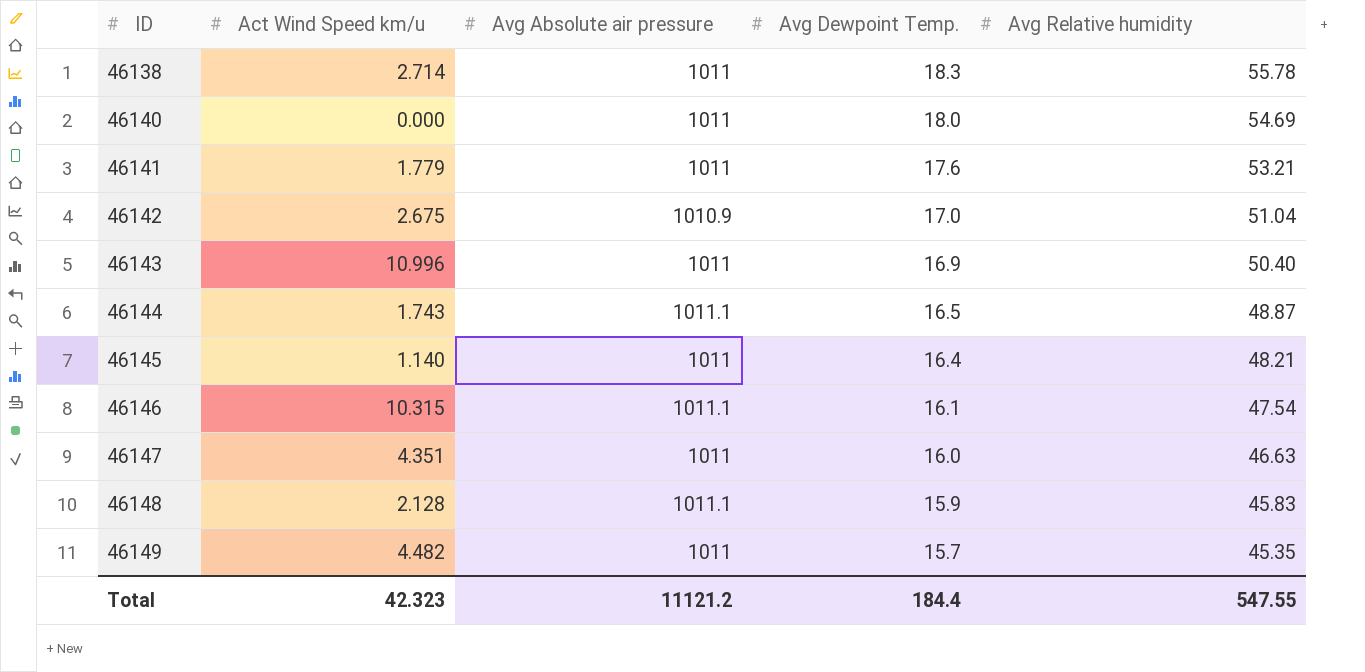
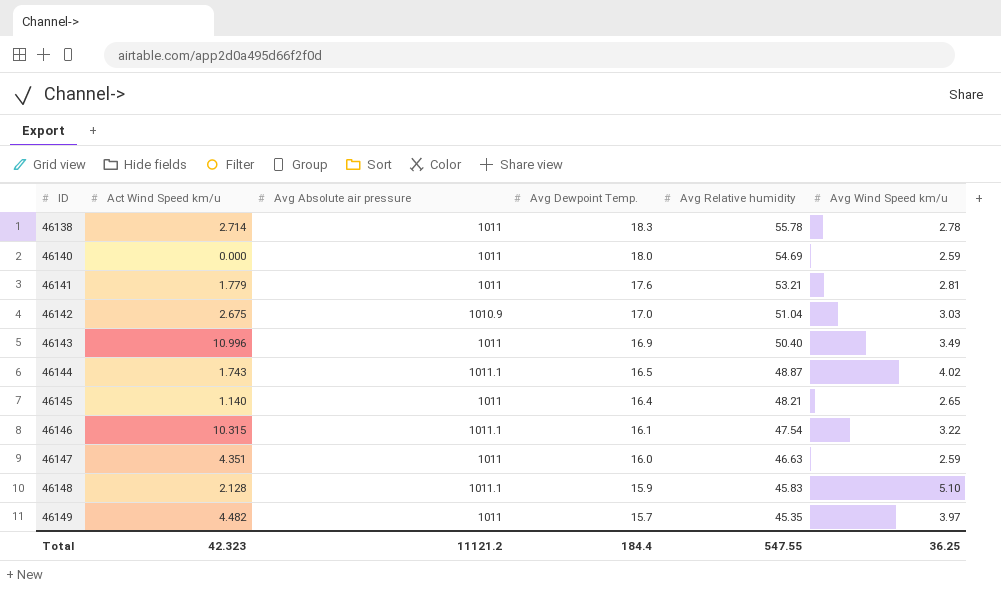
column Avg Wind Speed km/u | position: none -> 6

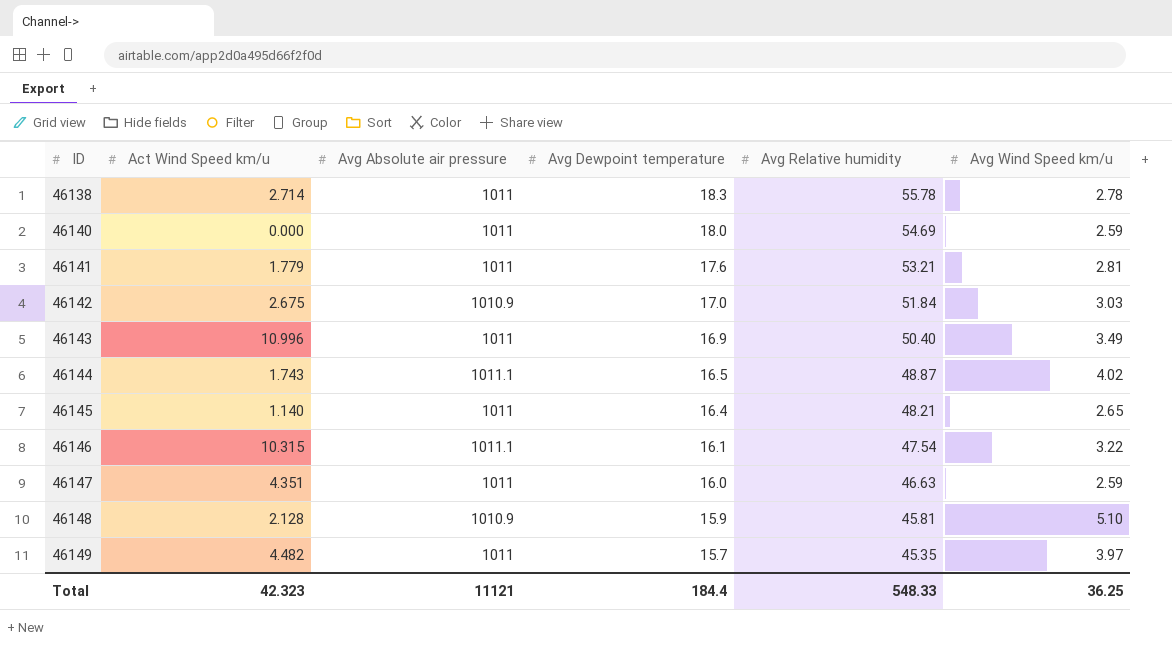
column name: Avg Dewpoint Temp. -> Avg Dewpoint temperature
46142 | Avg Relative humidity: 51.04 -> 51.84
46148 | Avg Absolute air pressure: 1011.1 -> 1010.9
46148 | Avg Relative humidity: 45.83 -> 45.81
Total | Avg Absolute air pressure: 11121.2 -> 11121
Total | Avg Relative humidity: 547.55 -> 548.33

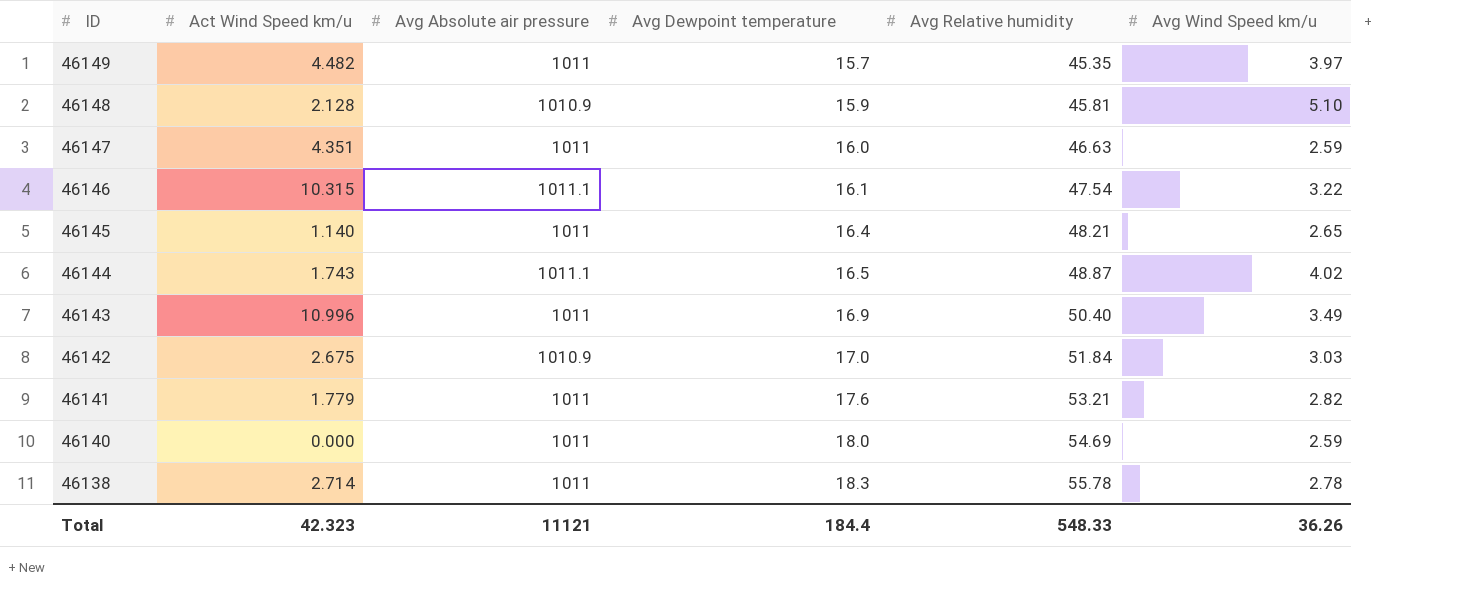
row order: ID ascending -> ID descending
46141 | Avg Wind Speed km/u: 2.81 -> 2.82
Total | Avg Wind Speed km/u: 36.25 -> 36.26

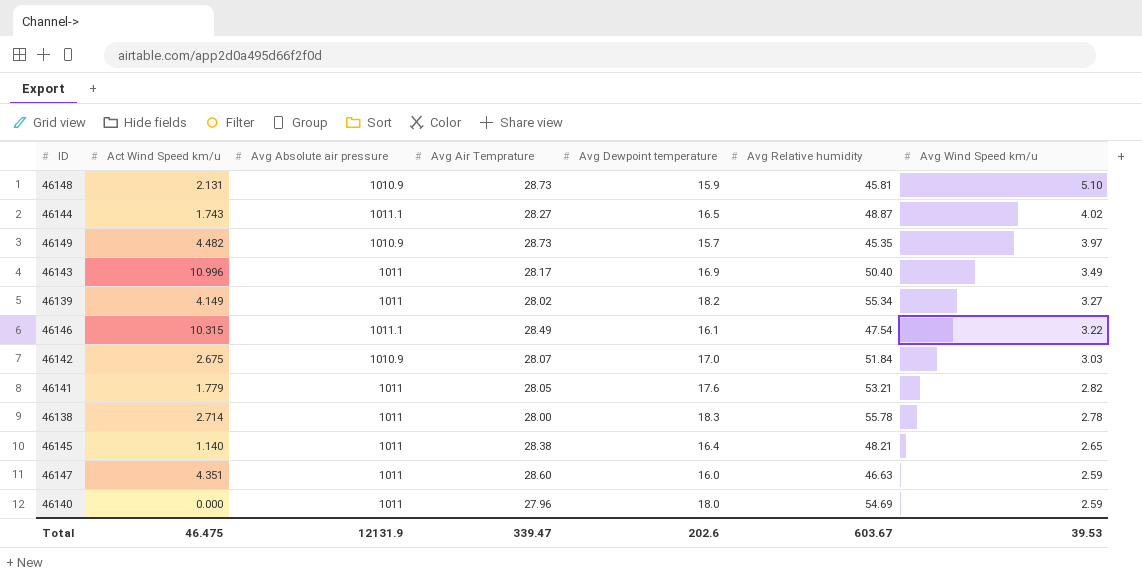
row order: ID descending -> Avg Wind Speed km/u descending
column Avg Air Temprature | position: none -> 4
46148 | Act Wind Speed km/u: 2.128 -> 2.131
46149 | Avg Absolute air pressure: 1011 -> 1010.9
row 46139: none -> 4.149 | 1011 | 28.02 | 18.2 | 55.34 | 3.27
Total | Act Wind Speed km/u: 42.323 -> 46.475
Total | Avg Absolute air pressure: 11121 -> 12131.9
Total | Avg Dewpoint temperature: 184.4 -> 202.6
Total | Avg Relative humidity: 548.33 -> 603.67
Total | Avg Wind Speed km/u: 36.26 -> 39.53

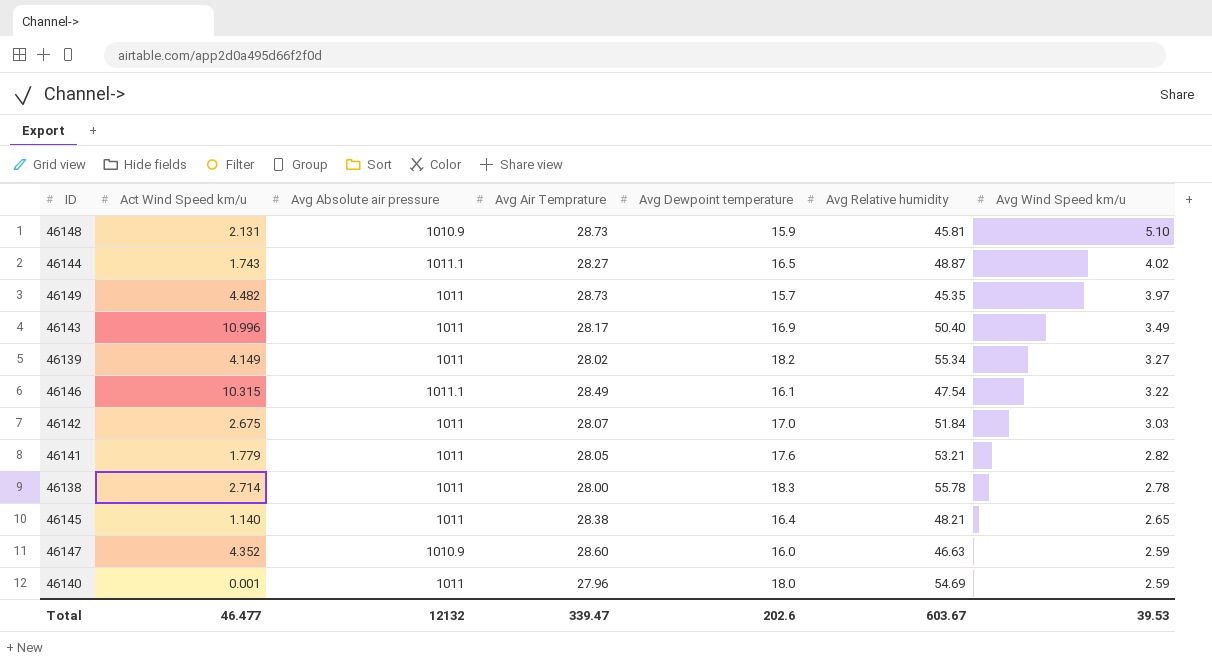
46149 | Avg Absolute air pressure: 1010.9 -> 1011
46142 | Avg Absolute air pressure: 1010.9 -> 1011
46147 | Act Wind Speed km/u: 4.351 -> 4.352
46147 | Avg Absolute air pressure: 1011 -> 1010.9
46140 | Act Wind Speed km/u: 0.000 -> 0.001
Total | Act Wind Speed km/u: 46.475 -> 46.477
Total | Avg Absolute air pressure: 12131.9 -> 12132

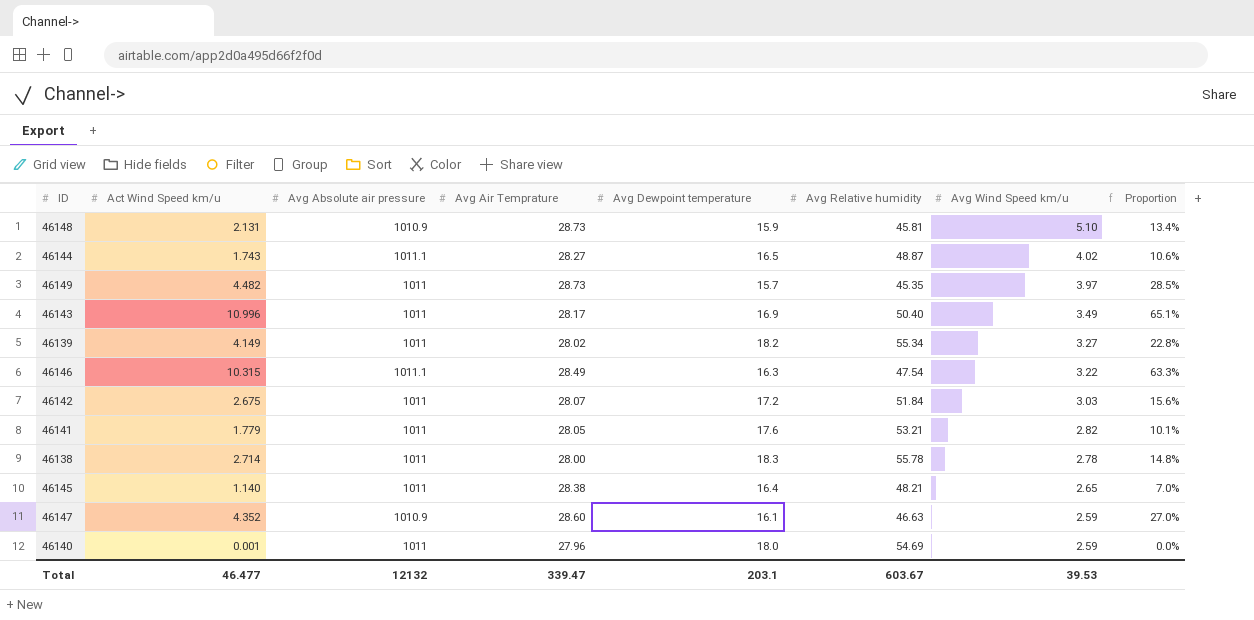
column Proportion | formula: none -> [Act Wind Speed km/u] / [Avg Dewpoint temperature]
46146 | Avg Dewpoint temperature: 16.1 -> 16.3
46142 | Avg Dewpoint temperature: 17.0 -> 17.2
46147 | Avg Dewpoint temperature: 16.0 -> 16.1
Total | Avg Dewpoint temperature: 202.6 -> 203.1

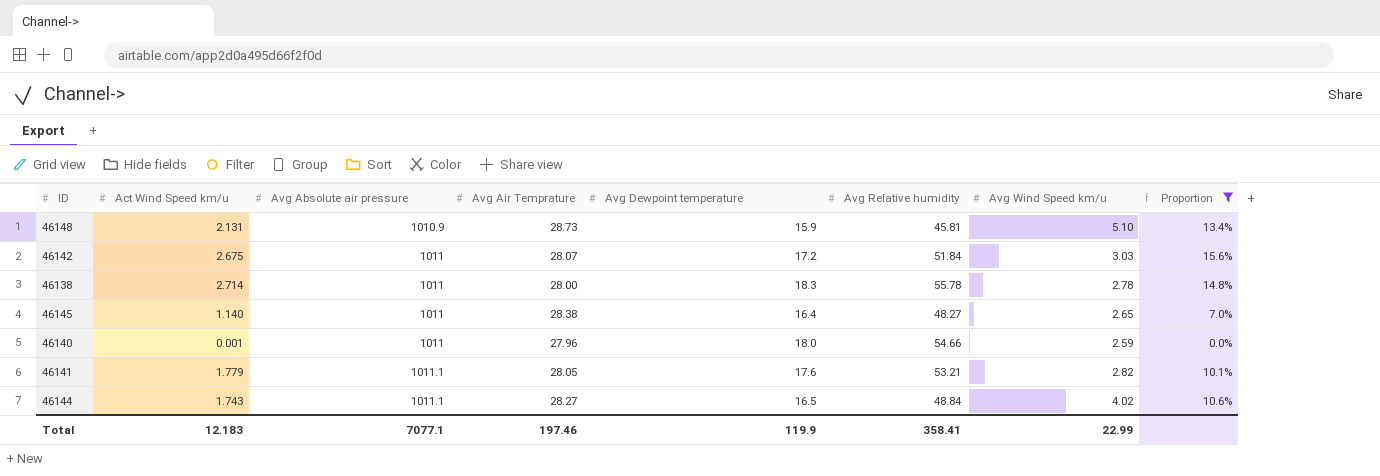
filter: none -> Proportion <= 15.6%
row order: Avg Wind Speed km/u descending -> Avg Absolute air pressure ascending
46145 | Avg Relative humidity: 48.21 -> 48.27
46140 | Avg Relative humidity: 54.69 -> 54.66
46141 | Avg Absolute air pressure: 1011 -> 1011.1
46144 | Avg Relative humidity: 48.87 -> 48.84
Total | Act Wind Speed km/u: 46.477 -> 12.183
Total | Avg Absolute air pressure: 12132 -> 7077.1
Total | Avg Air Temprature: 339.47 -> 197.46
Total | Avg Dewpoint temperature: 203.1 -> 119.9
Total | Avg Relative humidity: 603.67 -> 358.41
Total | Avg Wind Speed km/u: 39.53 -> 22.99

